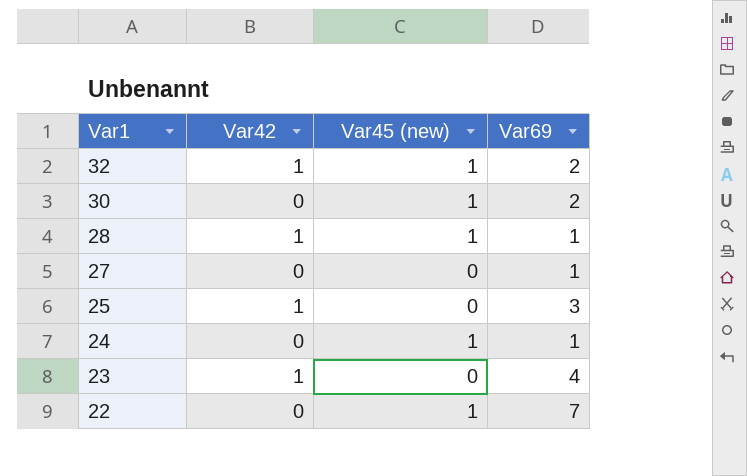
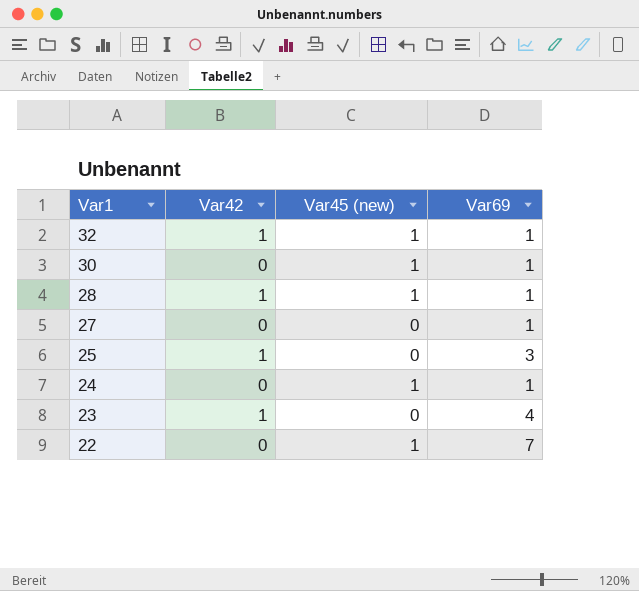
32 | Var69: 2 -> 1
30 | Var69: 2 -> 1

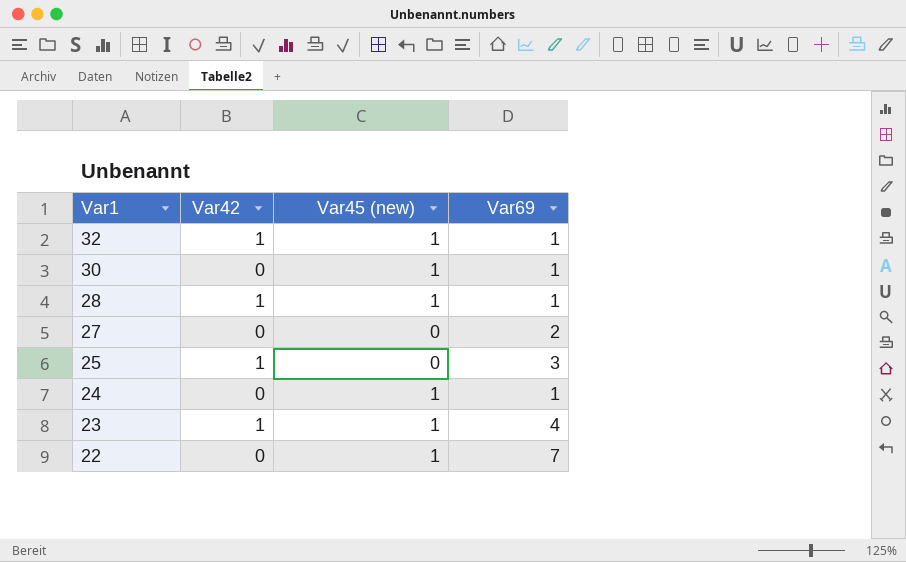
27 | Var69: 1 -> 2
23 | Var45 (new): 0 -> 1

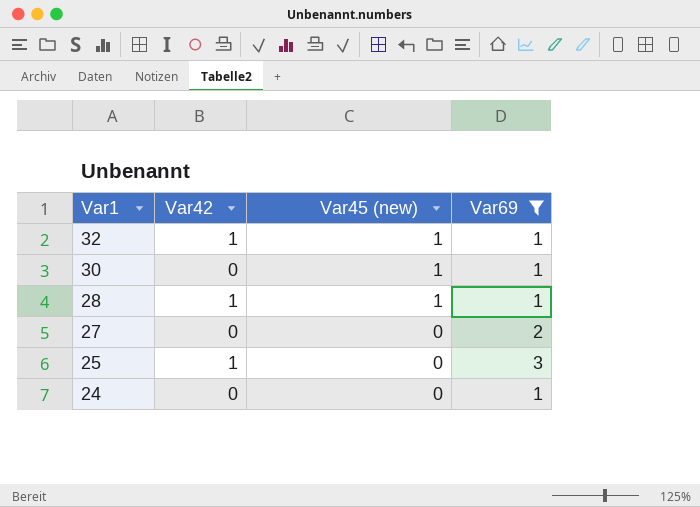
filter: none -> Var69 <= 3
24 | Var45 (new): 1 -> 0

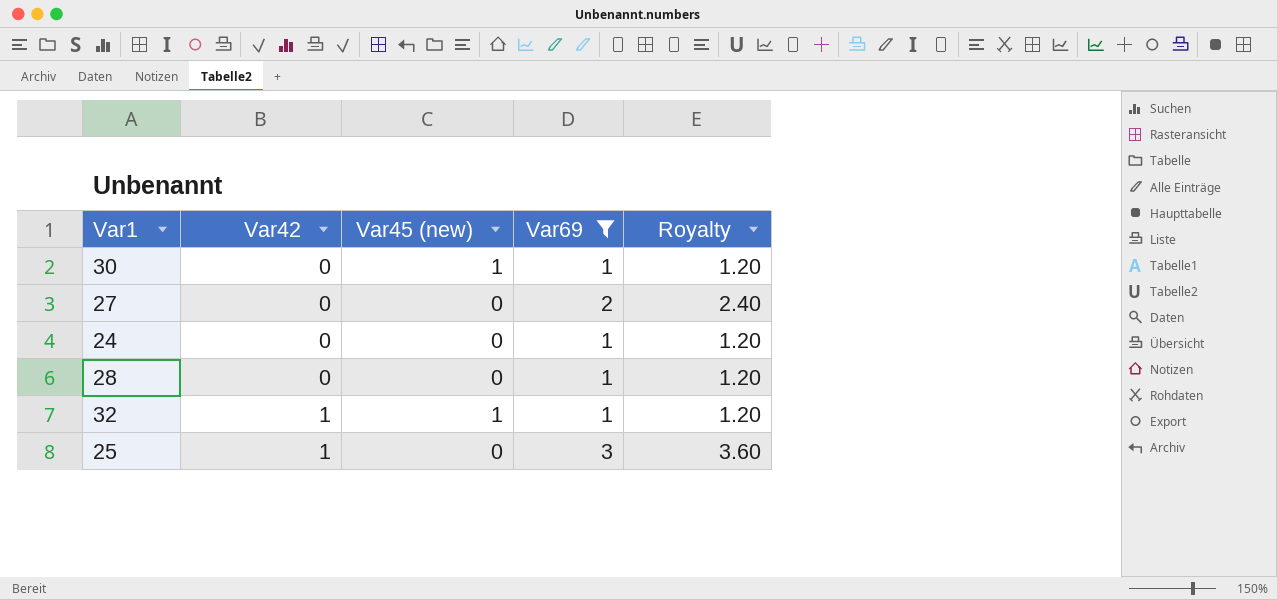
row order: Var1 descending -> Var42 ascending
column Royalty | formula: none -> [Var69] * 1.2
28 | Var42: 1 -> 0
28 | Var45 (new): 1 -> 0

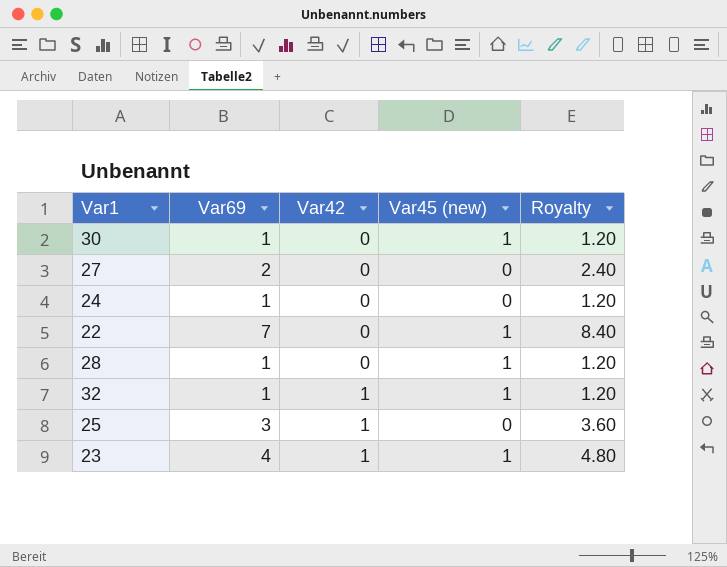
filter: Var69 <= 3 -> none
column Var69 | position: 4 -> 2
28 | Var45 (new): 0 -> 1

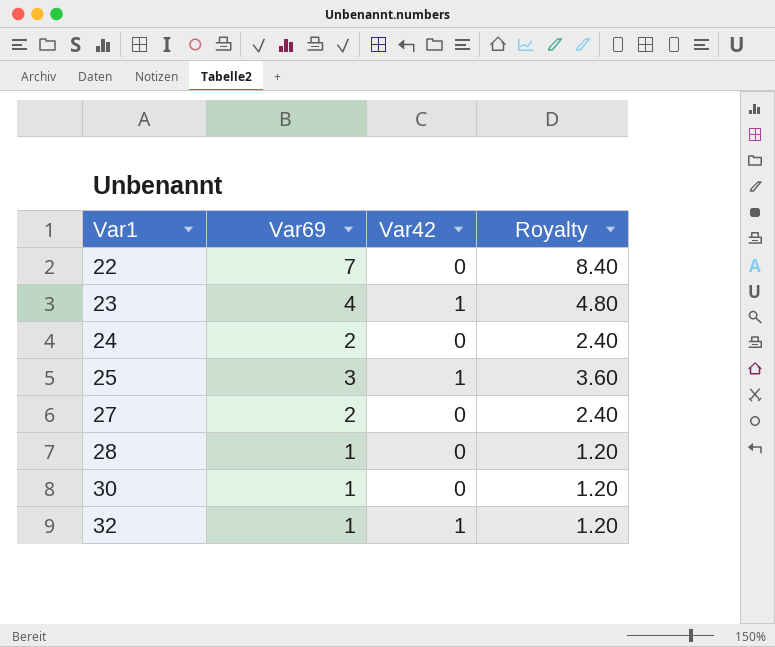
row order: Var42 ascending -> Var1 ascending
column Var45 (new) | position: 4 -> none
24 | Var69: 1 -> 2
24 | Royalty: 1.20 -> 2.40

